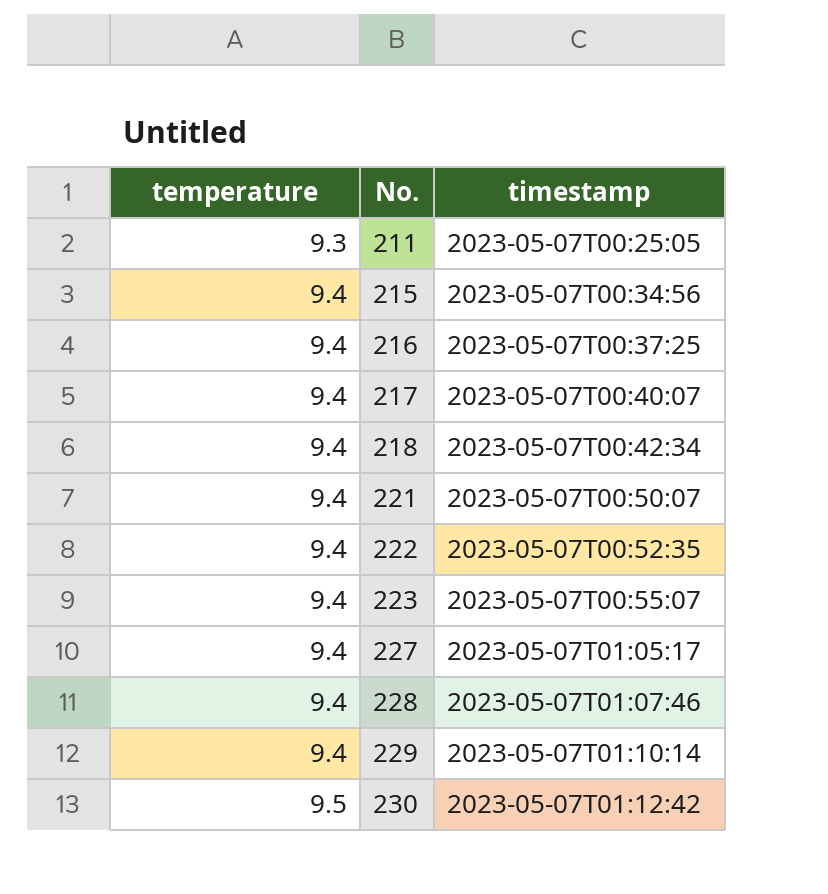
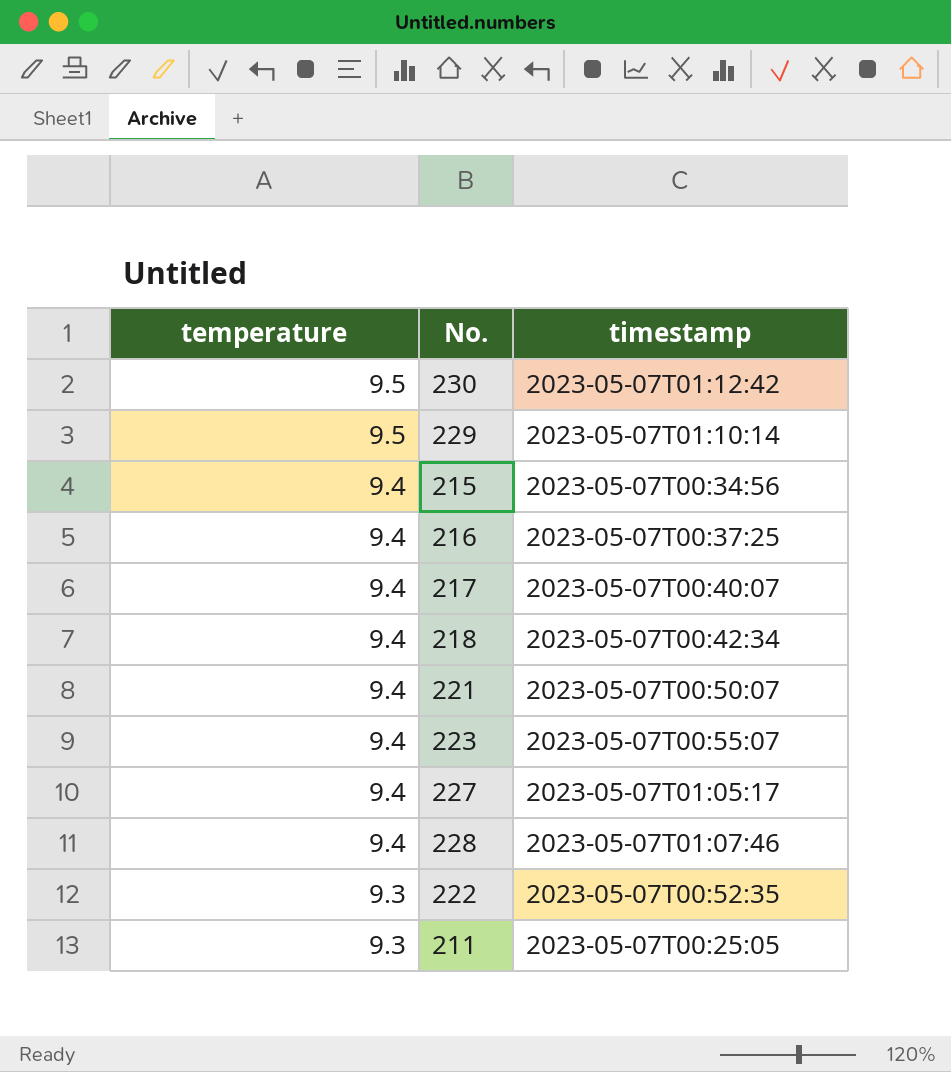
row order: temperature ascending -> temperature descending
229 | temperature: 9.4 -> 9.5
222 | temperature: 9.4 -> 9.3

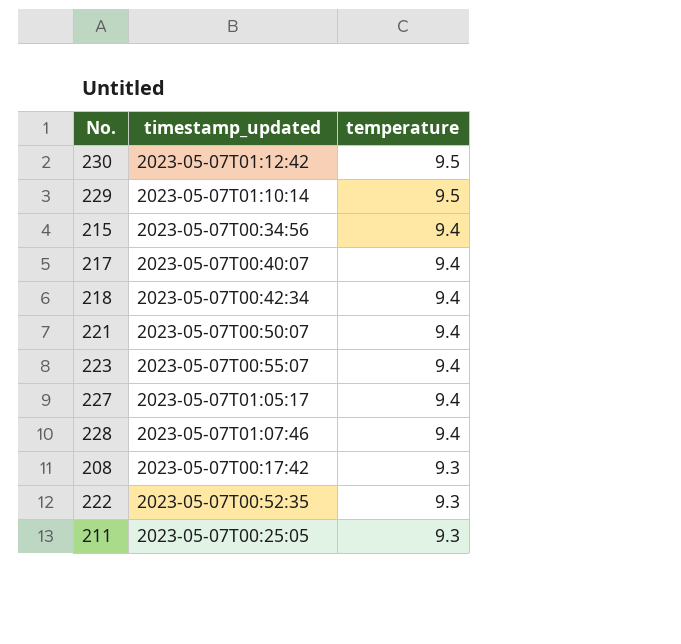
column name: timestamp -> timestamp_updated
column temperature | position: 1 -> 3
row 216: 9.4 | 2023-05-07T00:37:25 -> none
row 208: none -> 2023-05-07T00:17:42 | 9.3

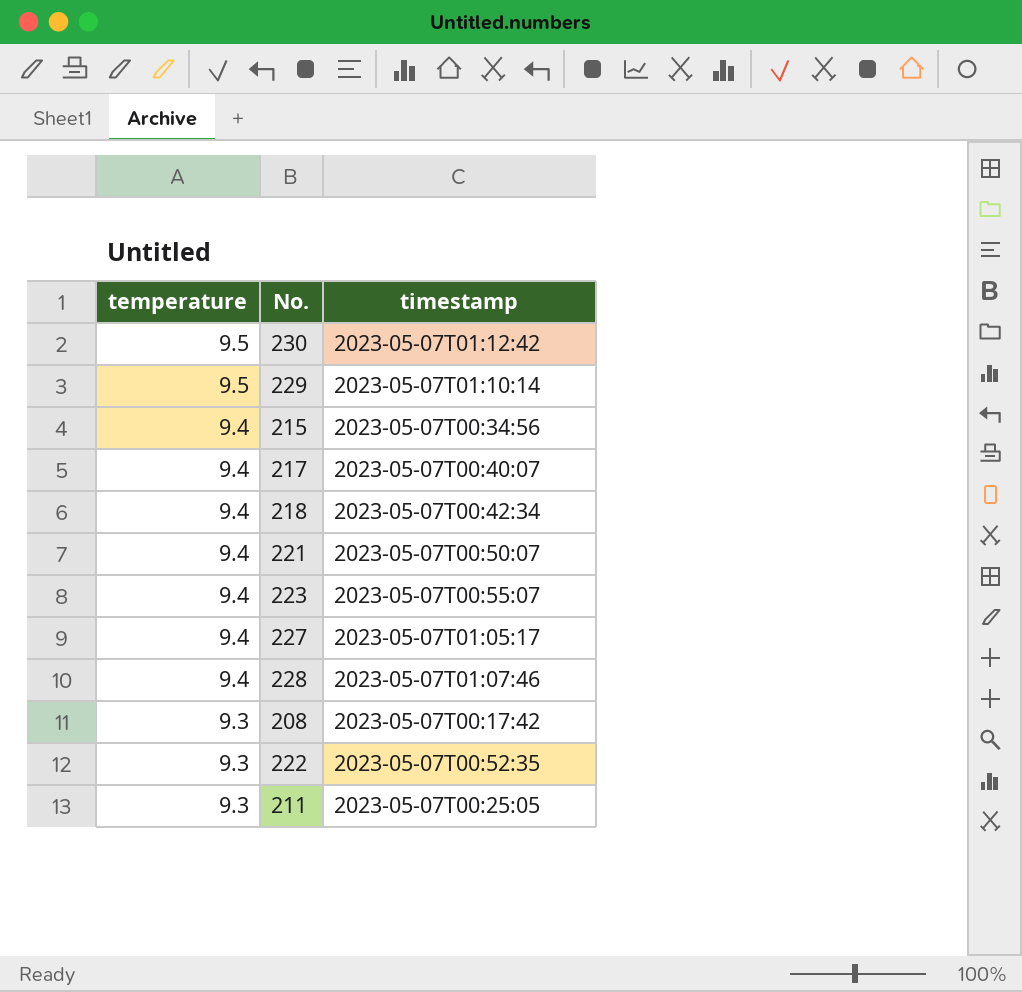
column temperature | position: 3 -> 1
column name: timestamp_updated -> timestamp

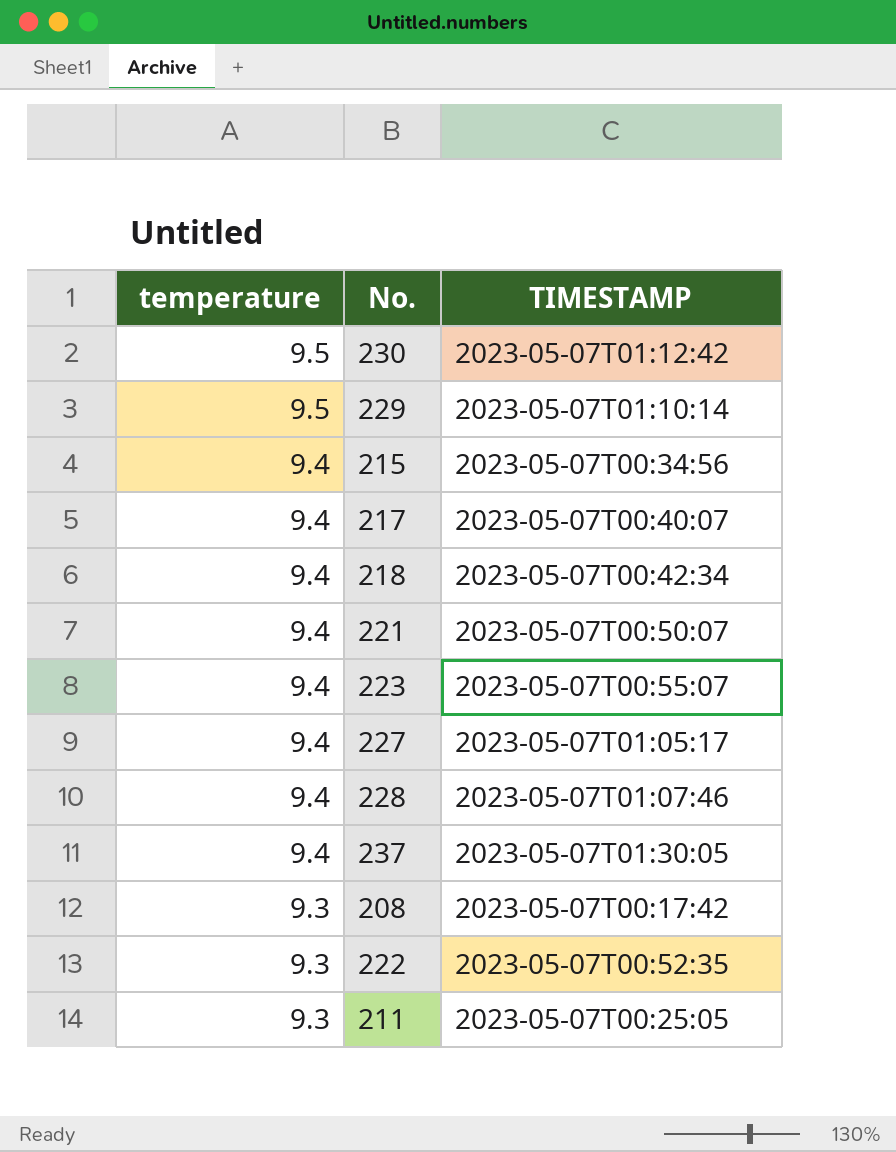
column name: timestamp -> TIMESTAMP
row 237: none -> 9.4 | 2023-05-07T01:30:05

